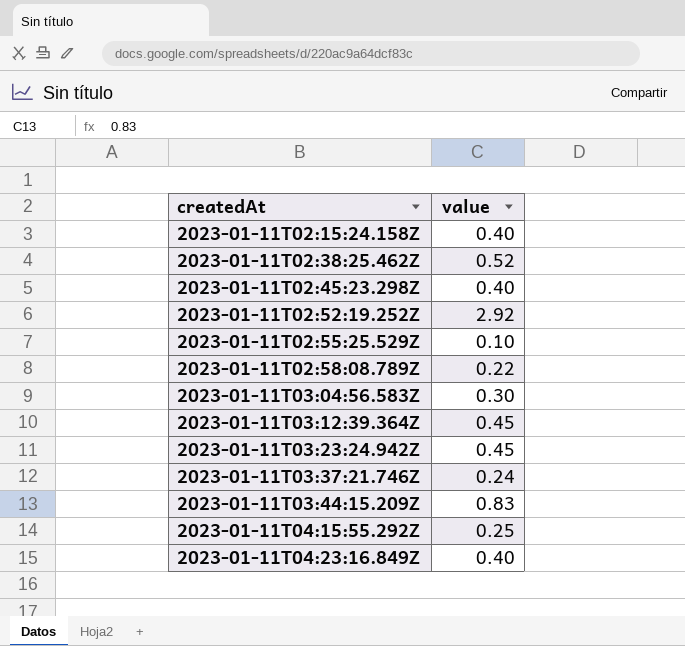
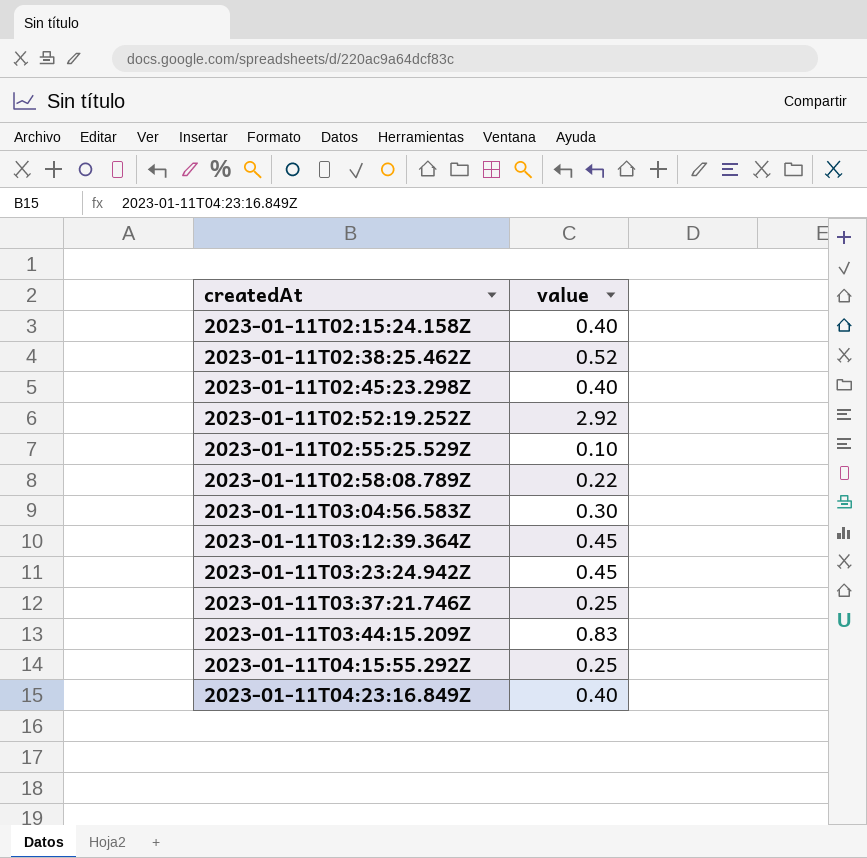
2023-01-11T03:37:21.746Z | value: 0.24 -> 0.25

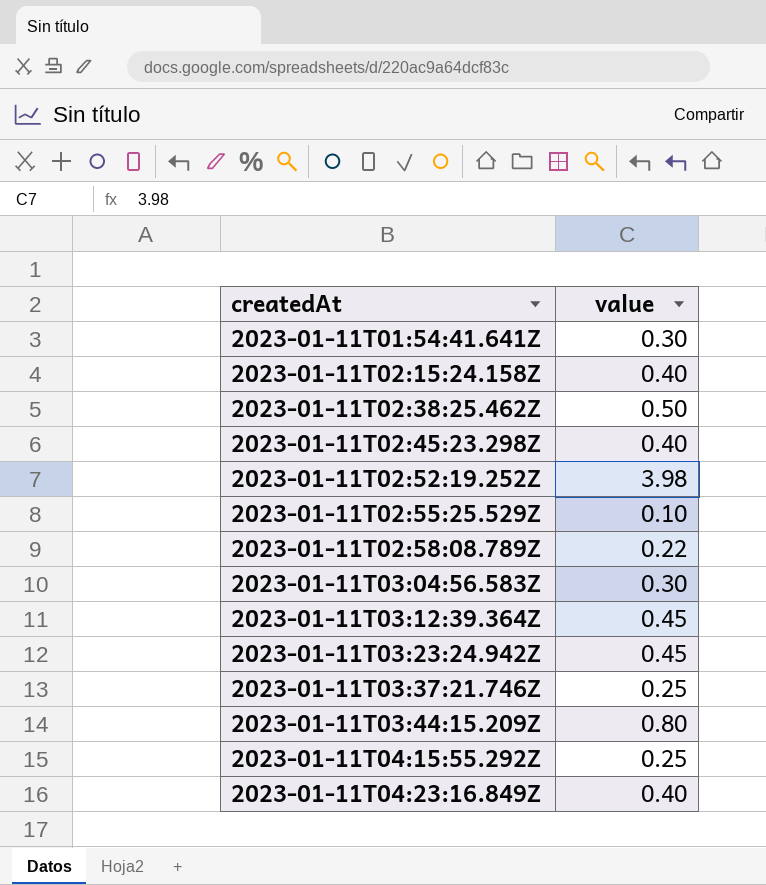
row 2023-01-11T01:54:41.641Z: none -> 0.30
2023-01-11T02:38:25.462Z | value: 0.52 -> 0.50
2023-01-11T02:52:19.252Z | value: 2.92 -> 3.98
2023-01-11T03:44:15.209Z | value: 0.83 -> 0.80

